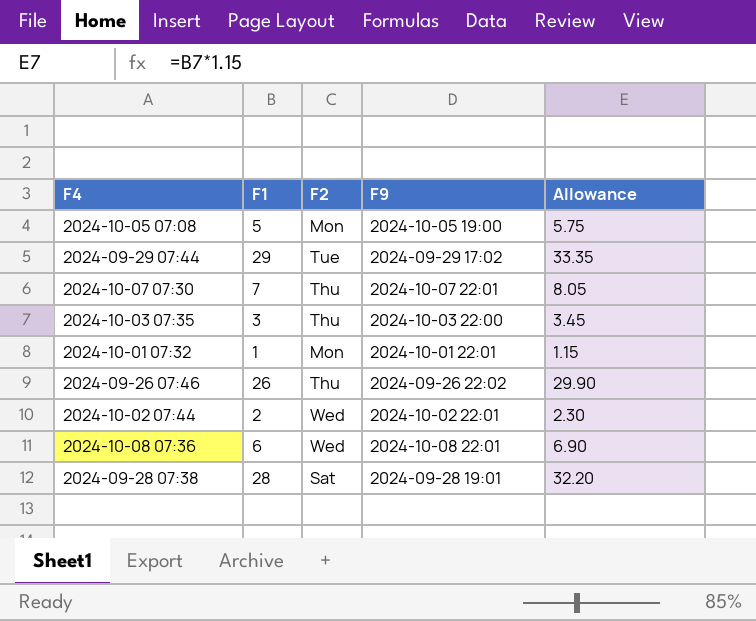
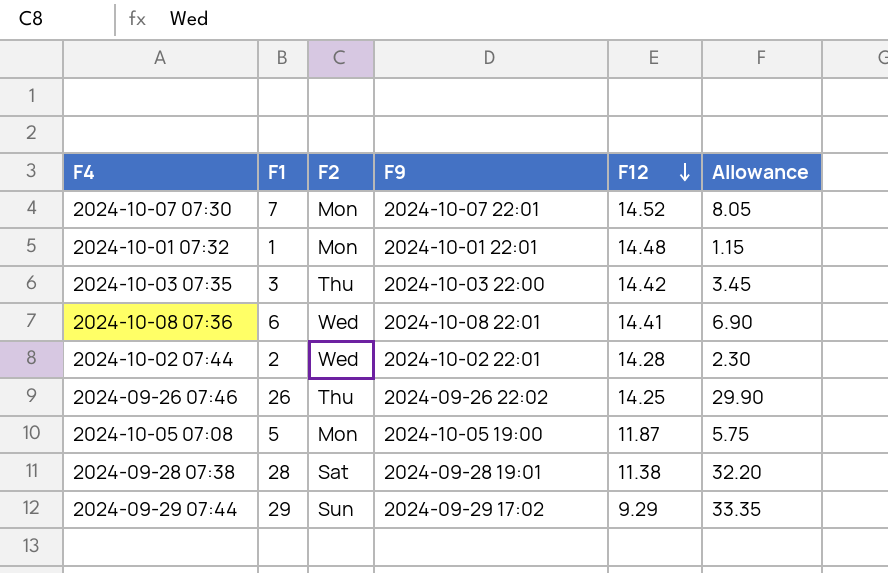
row order: none -> F12 descending
column F12 | position: none -> 5
2024-10-07 07:30 | F2: Thu -> Mon
2024-09-29 07:44 | F2: Tue -> Sun

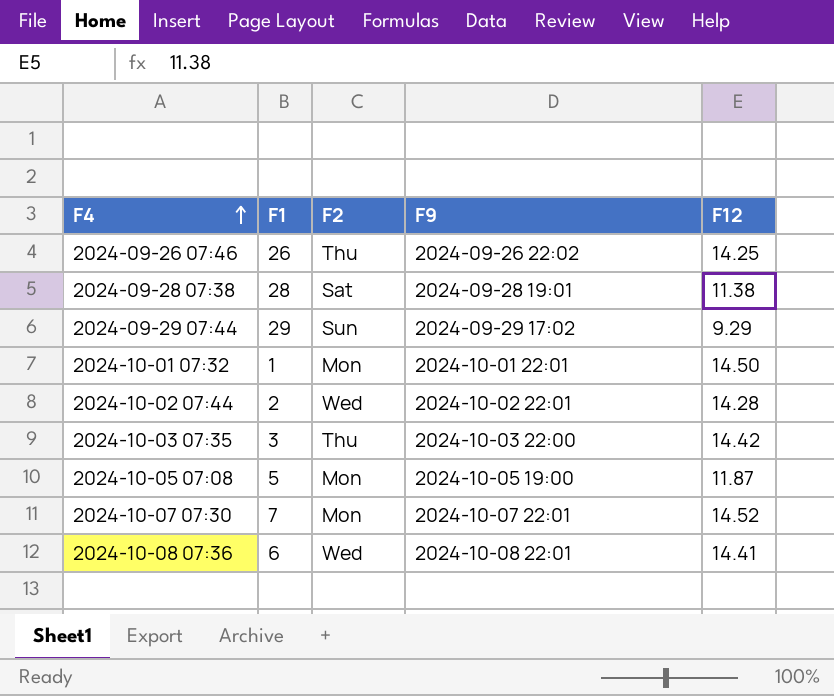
row order: F12 descending -> F4 ascending
column Allowance | formula: [F1] * 1.15 -> none
2024-10-01 07:32 | F12: 14.48 -> 14.50

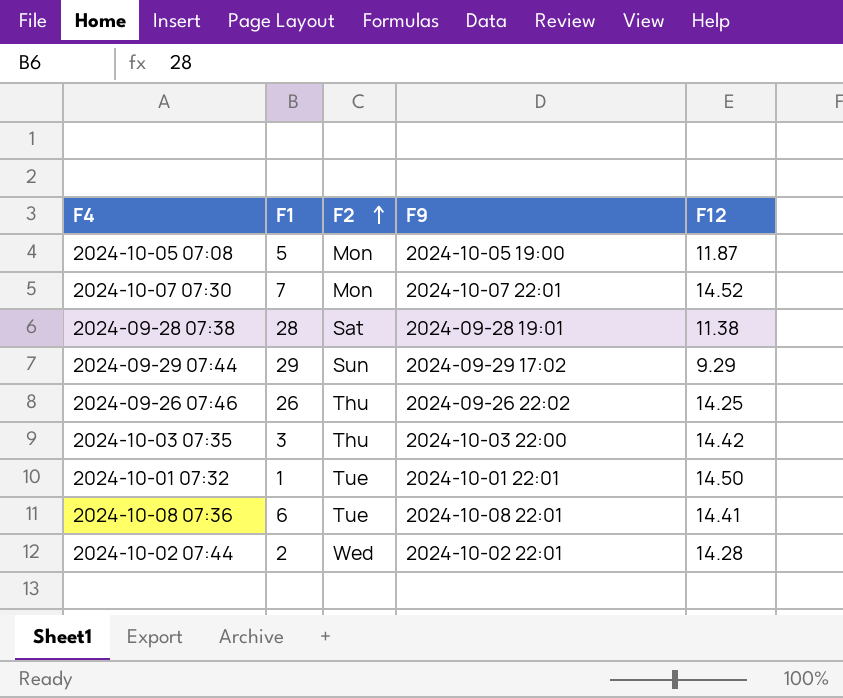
row order: F4 ascending -> F2 ascending
2024-10-01 07:32 | F2: Mon -> Tue
2024-10-08 07:36 | F2: Wed -> Tue

